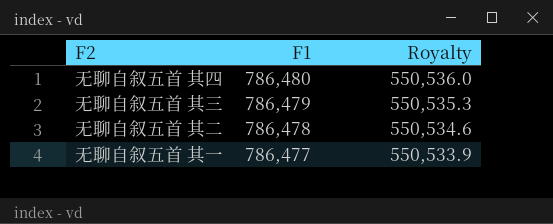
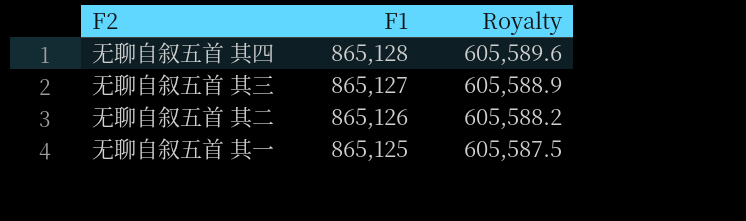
无聊自叙五首 其四 | F1: 786,480 -> 865,128
无聊自叙五首 其四 | Royalty: 550,536.0 -> 605,589.6
无聊自叙五首 其三 | F1: 786,479 -> 865,127
无聊自叙五首 其三 | Royalty: 550,535.3 -> 605,588.9
无聊自叙五首 其二 | F1: 786,478 -> 865,126
无聊自叙五首 其二 | Royalty: 550,534.6 -> 605,588.2
无聊自叙五首 其一 | F1: 786,477 -> 865,125
无聊自叙五首 其一 | Royalty: 550,533.9 -> 605,587.5

